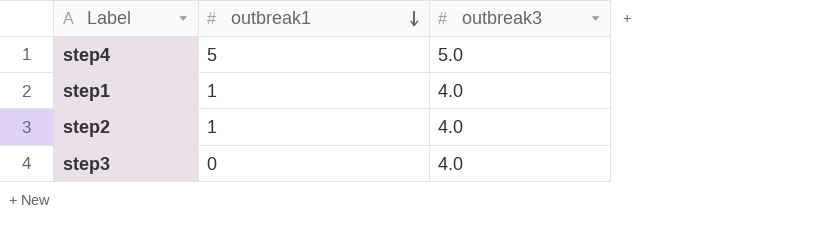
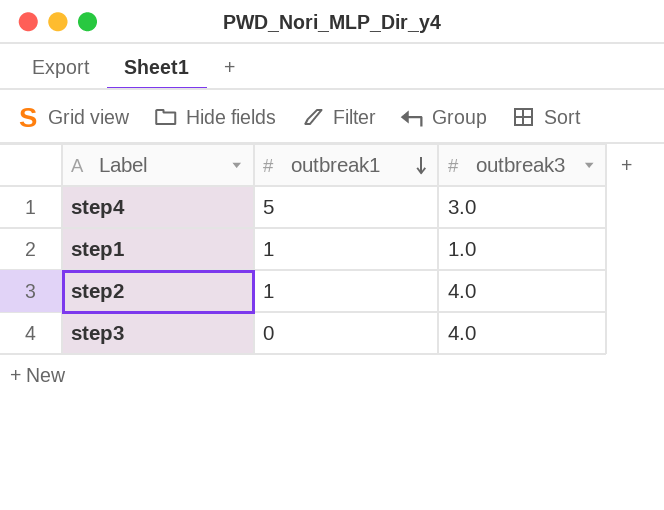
step4 | outbreak3: 5.0 -> 3.0
step1 | outbreak3: 4.0 -> 1.0

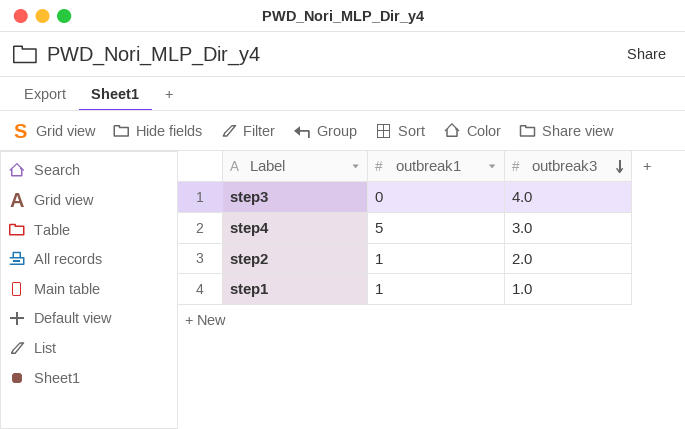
row order: outbreak1 descending -> outbreak3 descending
step2 | outbreak3: 4.0 -> 2.0

